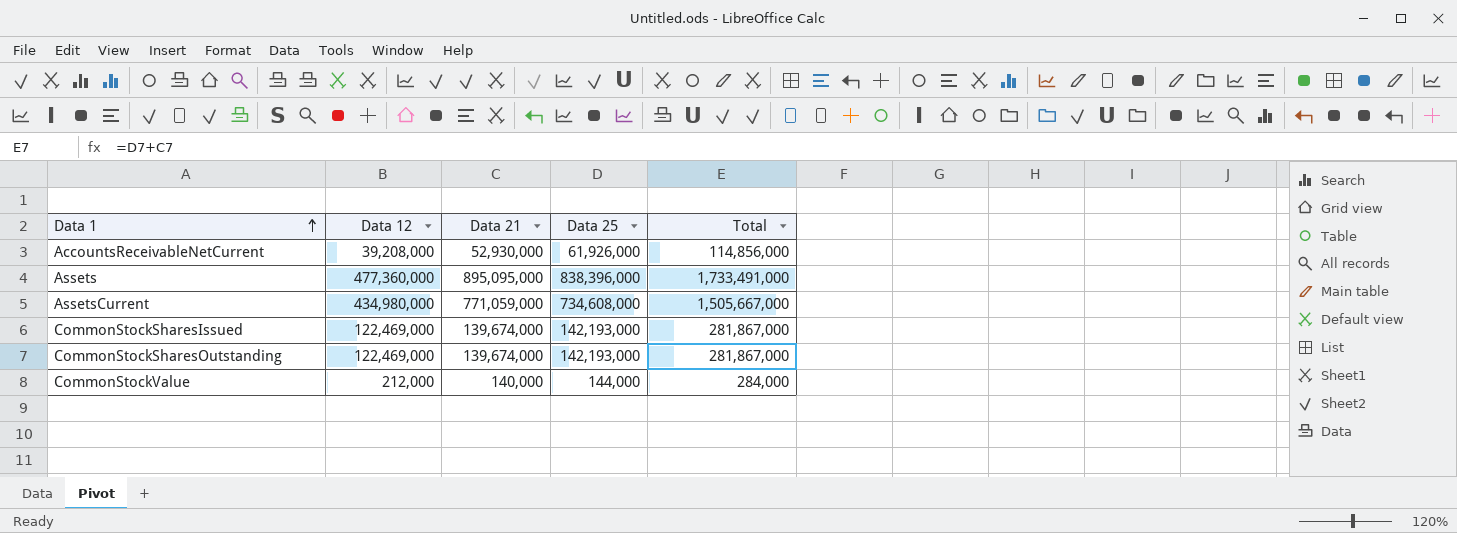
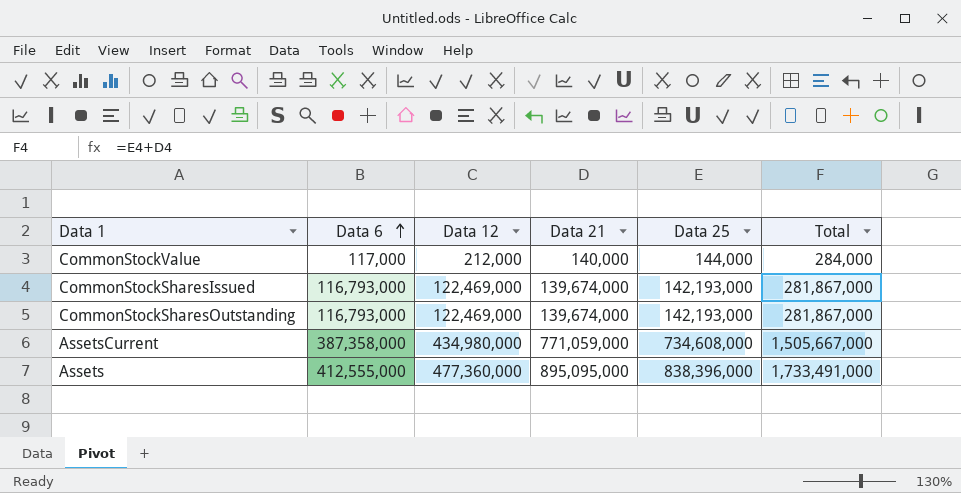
row order: Data 1 ascending -> Data 6 ascending
column Data 6 | position: none -> 2
row AccountsReceivableNetCurrent: 39,208,000 | 52,930,000 | 61,926,000 | 114,856,000 -> none

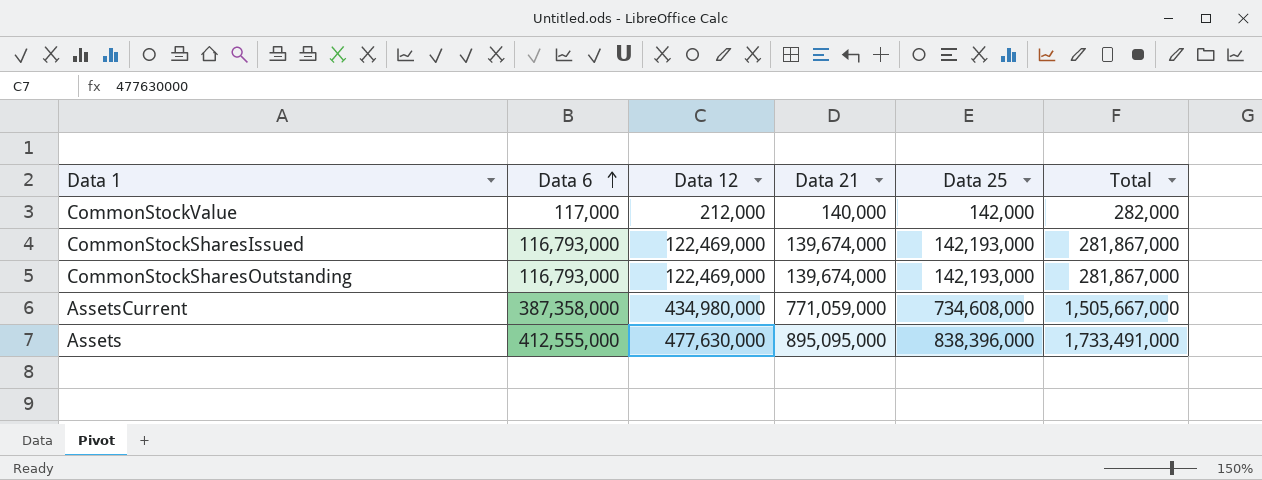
CommonStockValue | Data 25: 144,000 -> 142,000
CommonStockValue | Total: 284,000 -> 282,000
Assets | Data 12: 477,360,000 -> 477,630,000

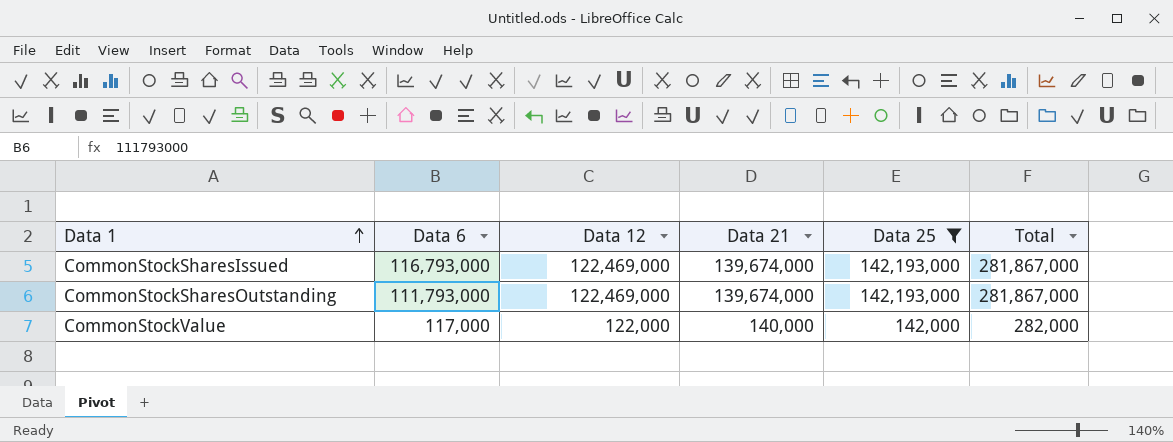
filter: none -> Data 25 <= 142,193,000
row order: Data 6 ascending -> Data 1 ascending
CommonStockSharesOutstanding | Data 6: 116,793,000 -> 111,793,000
CommonStockValue | Data 12: 212,000 -> 122,000

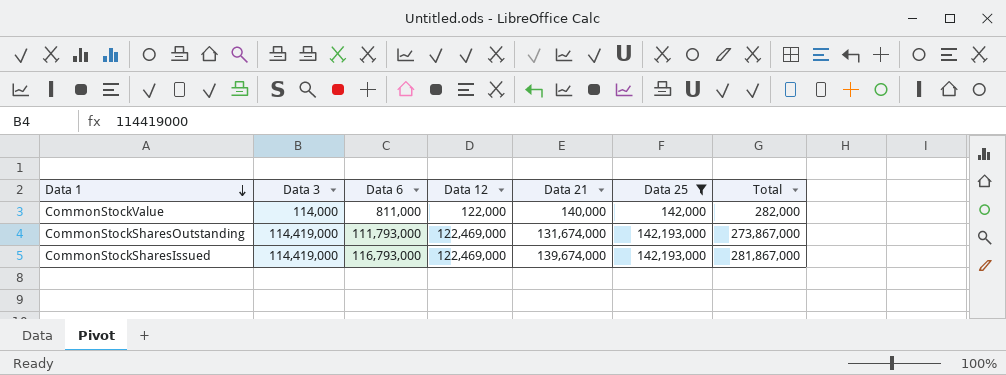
row order: Data 1 ascending -> Data 1 descending
column Data 3 | position: none -> 2
CommonStockValue | Data 6: 117,000 -> 811,000
CommonStockSharesOutstanding | Data 21: 139,674,000 -> 131,674,000
CommonStockSharesOutstanding | Total: 281,867,000 -> 273,867,000

